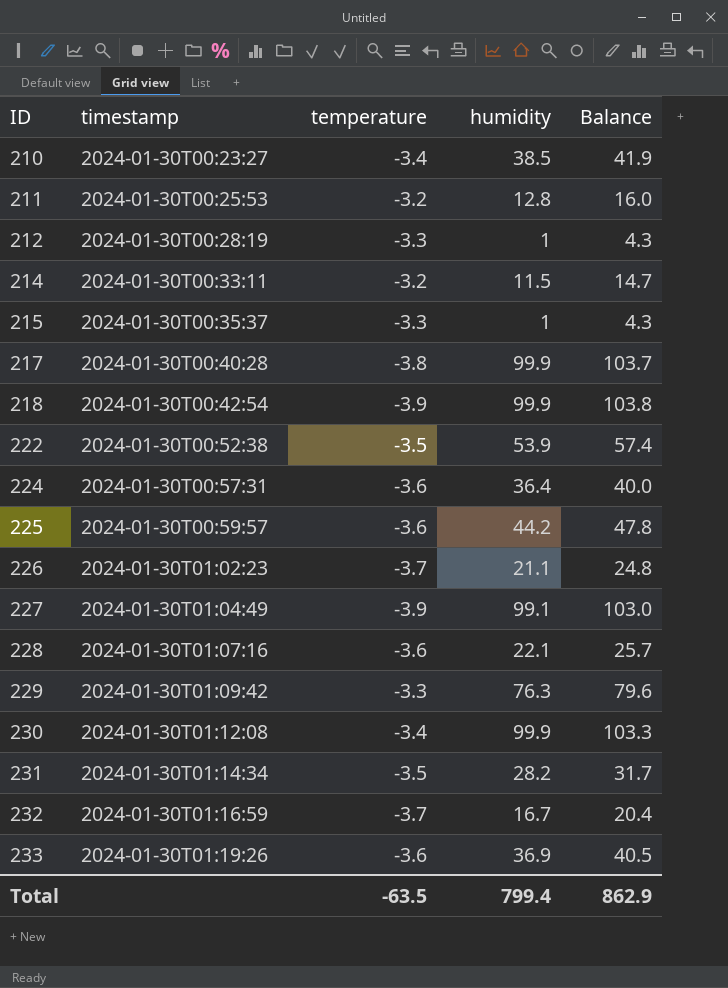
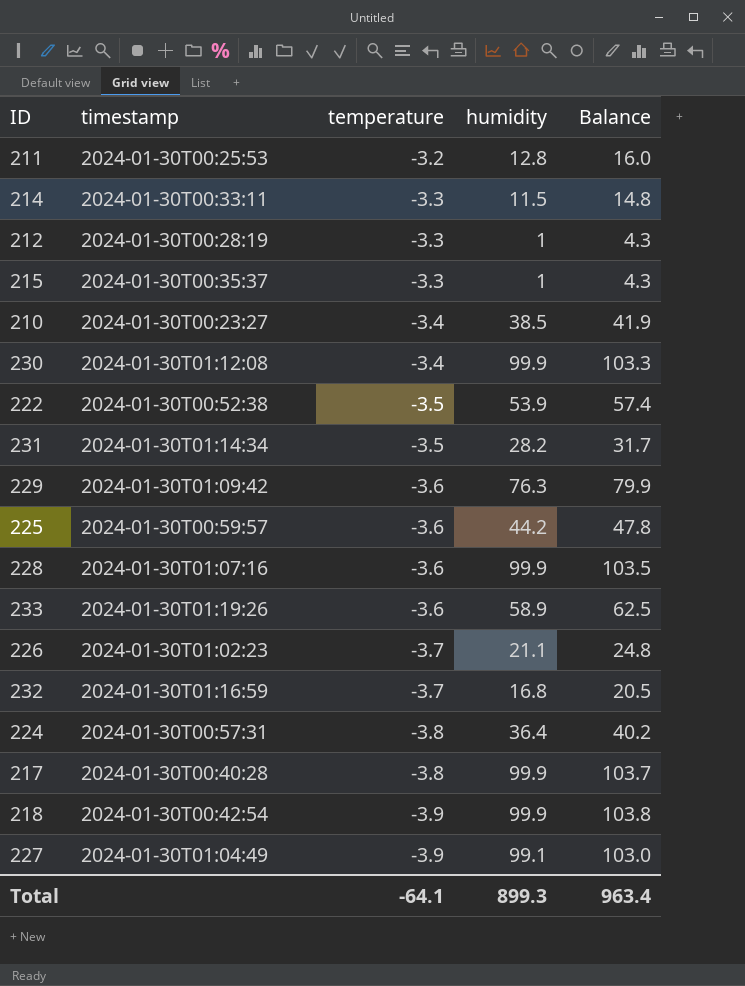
row order: ID ascending -> temperature descending
214 | temperature: -3.2 -> -3.3
214 | Balance: 14.7 -> 14.8
229 | temperature: -3.3 -> -3.6
229 | Balance: 79.6 -> 79.9
228 | humidity: 22.1 -> 99.9
228 | Balance: 25.7 -> 103.5
233 | humidity: 36.9 -> 58.9
233 | Balance: 40.5 -> 62.5
232 | humidity: 16.7 -> 16.8
232 | Balance: 20.4 -> 20.5
224 | temperature: -3.6 -> -3.8
224 | Balance: 40.0 -> 40.2
Total | temperature: -63.5 -> -64.1
Total | humidity: 799.4 -> 899.3
Total | Balance: 862.9 -> 963.4

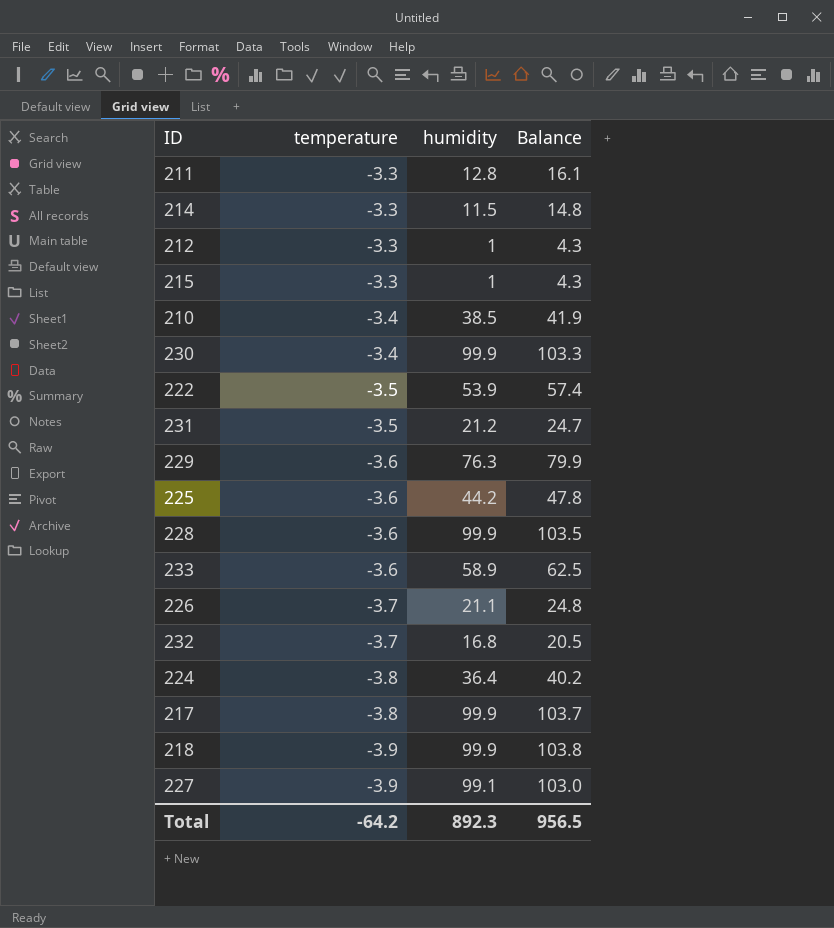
column timestamp | position: 2 -> none
211 | temperature: -3.2 -> -3.3
211 | Balance: 16.0 -> 16.1
231 | humidity: 28.2 -> 21.2
231 | Balance: 31.7 -> 24.7
Total | temperature: -64.1 -> -64.2
Total | humidity: 899.3 -> 892.3
Total | Balance: 963.4 -> 956.5

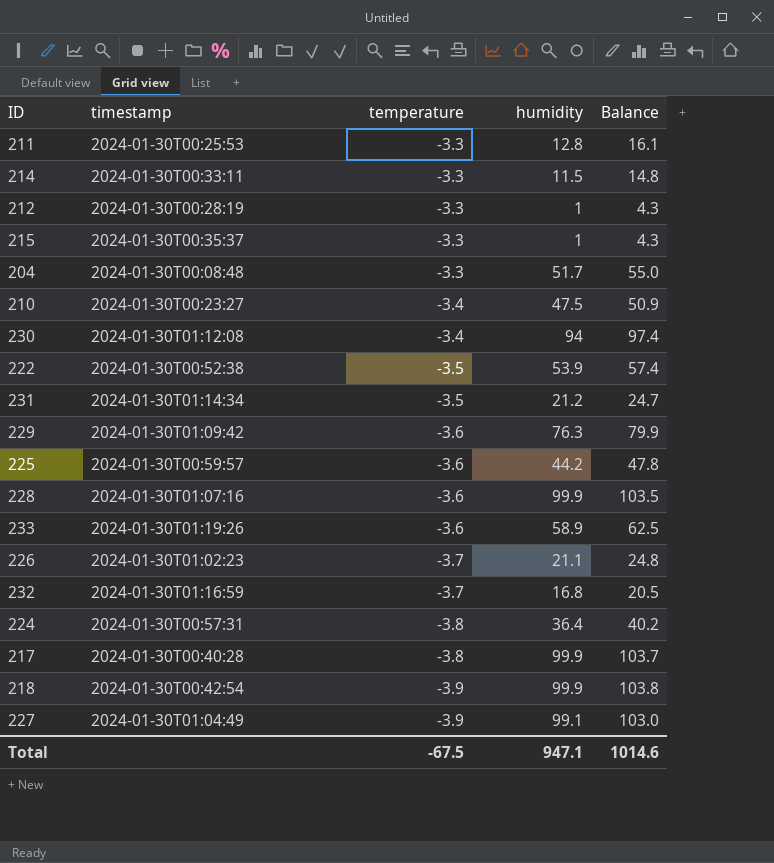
column timestamp | position: none -> 2
row 204: none -> 2024-01-30T00:08:48 | -3.3 | 51.7 | 55.0
210 | humidity: 38.5 -> 47.5
210 | Balance: 41.9 -> 50.9
230 | humidity: 99.9 -> 94
230 | Balance: 103.3 -> 97.4
Total | temperature: -64.2 -> -67.5
Total | humidity: 892.3 -> 947.1
Total | Balance: 956.5 -> 1014.6

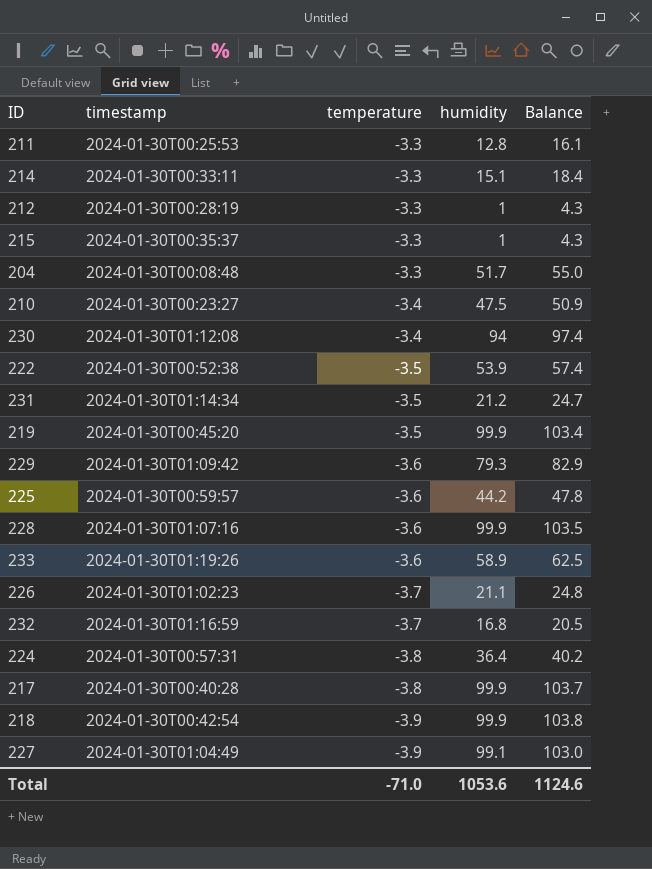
214 | humidity: 11.5 -> 15.1
214 | Balance: 14.8 -> 18.4
row 219: none -> 2024-01-30T00:45:20 | -3.5 | 99.9 | 103.4
229 | humidity: 76.3 -> 79.3
229 | Balance: 79.9 -> 82.9
Total | temperature: -67.5 -> -71.0
Total | humidity: 947.1 -> 1053.6
Total | Balance: 1014.6 -> 1124.6

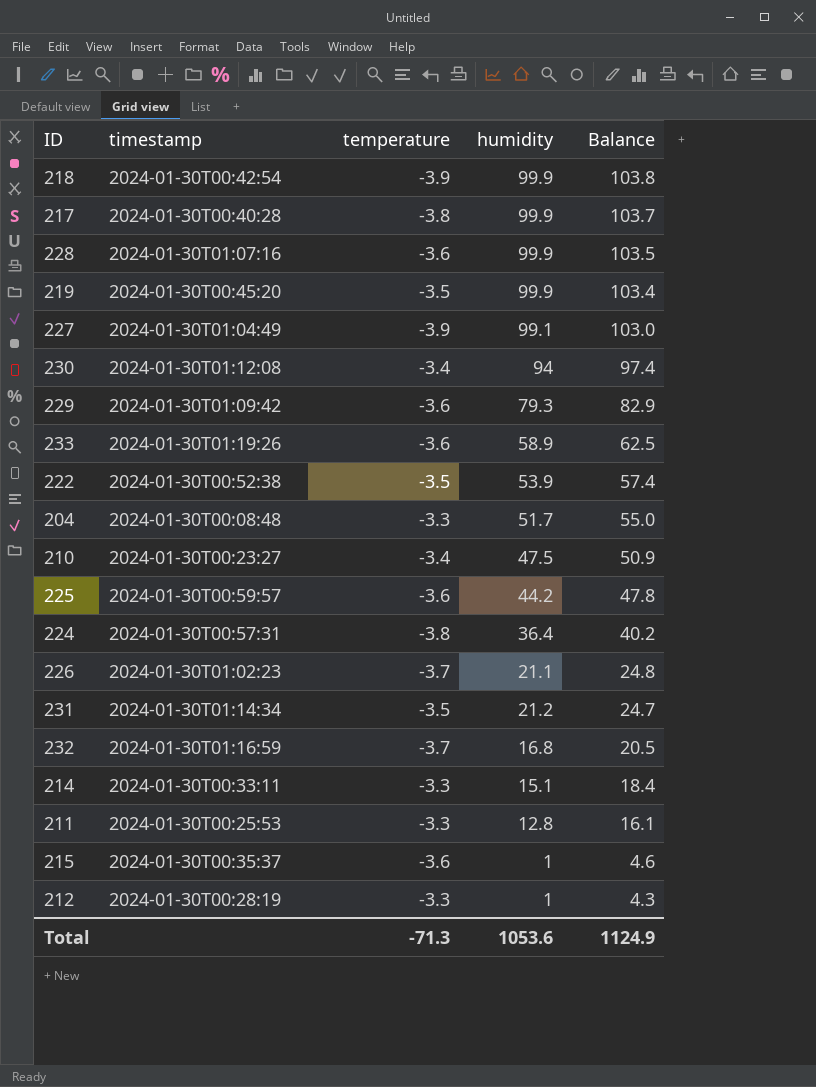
row order: temperature descending -> Balance descending
215 | temperature: -3.3 -> -3.6
215 | Balance: 4.3 -> 4.6
Total | temperature: -71.0 -> -71.3
Total | Balance: 1124.6 -> 1124.9

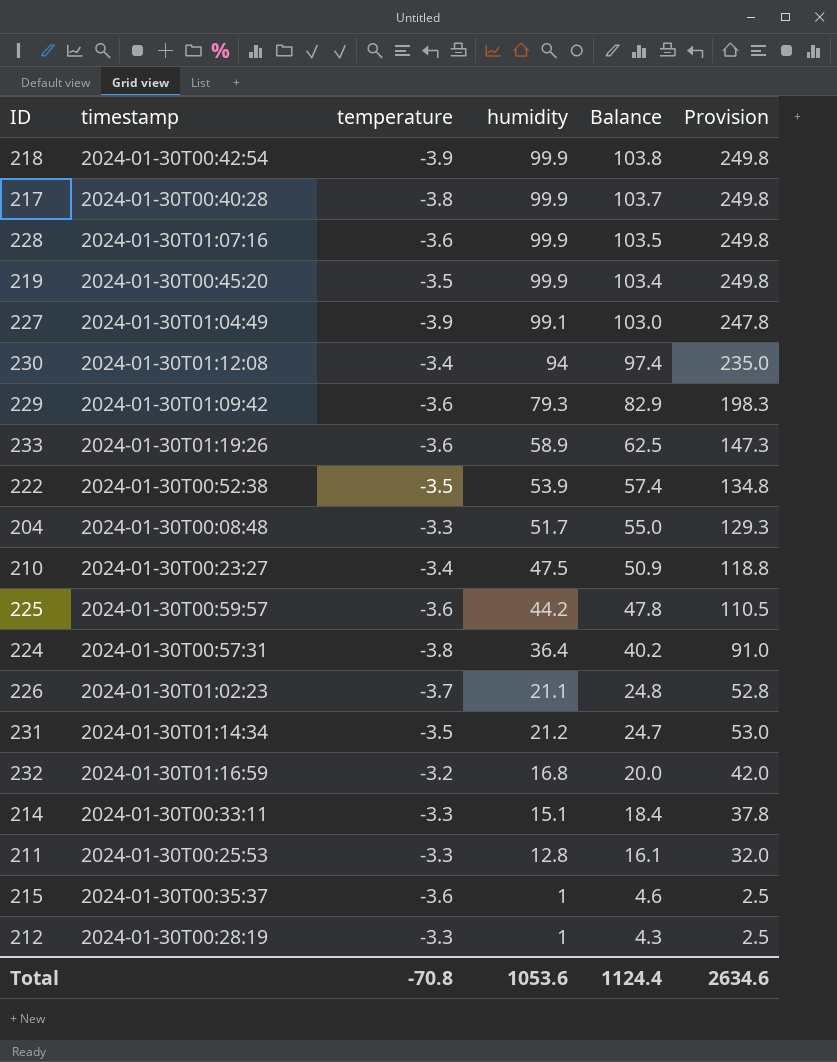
column Provision | formula: none -> [humidity] * 2.5
232 | temperature: -3.7 -> -3.2
232 | Balance: 20.5 -> 20.0
Total | temperature: -71.3 -> -70.8
Total | Balance: 1124.9 -> 1124.4

